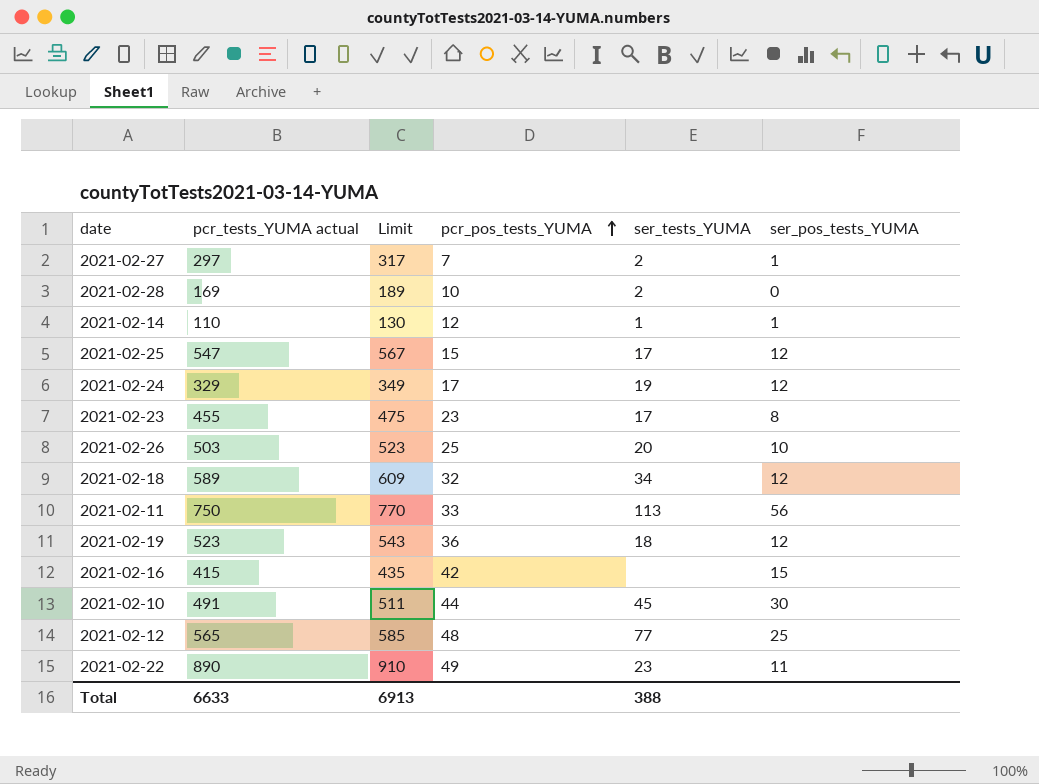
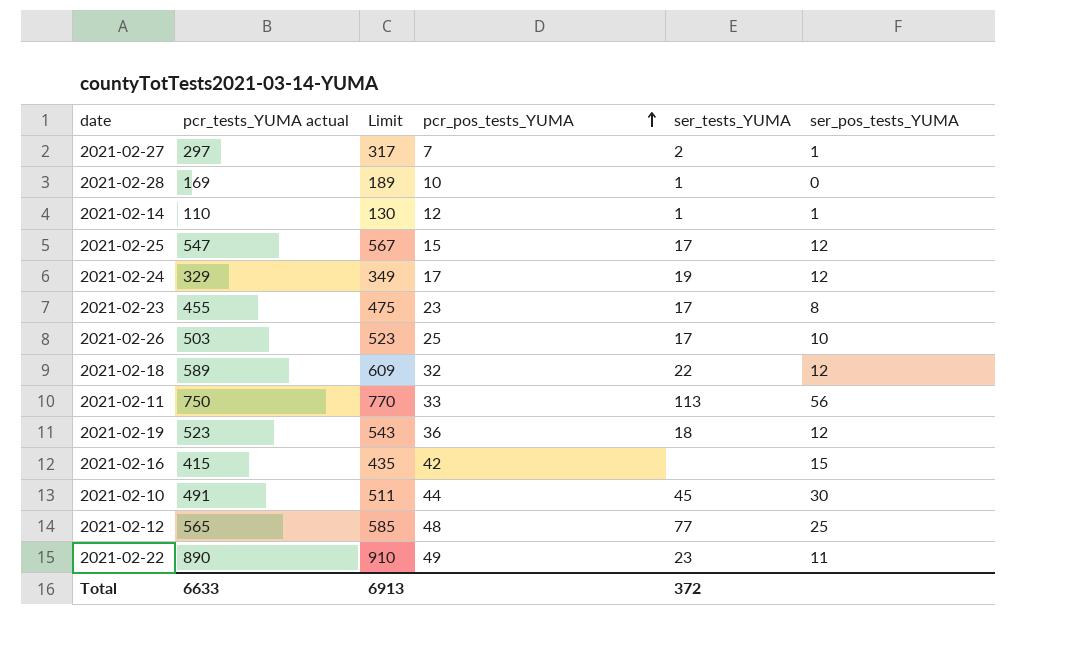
2021-02-28 | ser_tests_YUMA: 2 -> 1
2021-02-26 | ser_tests_YUMA: 20 -> 17
2021-02-18 | ser_tests_YUMA: 34 -> 22
Total | ser_tests_YUMA: 388 -> 372

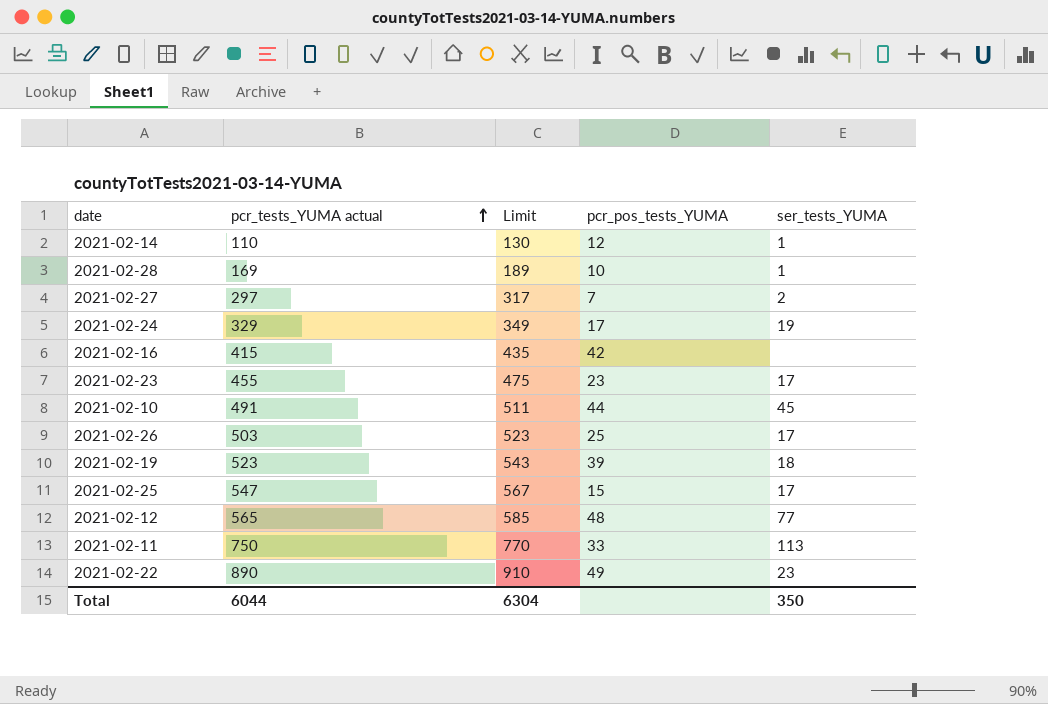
row order: pcr_pos_tests_YUMA ascending -> pcr_tests_YUMA actual ascending
column ser_pos_tests_YUMA | position: 6 -> none
row 2021-02-18: 589 | 609 | 32 | 22 | 12 -> none
2021-02-19 | pcr_pos_tests_YUMA: 36 -> 39
Total | pcr_tests_YUMA actual: 6633 -> 6044
Total | Limit: 6913 -> 6304
Total | ser_tests_YUMA: 372 -> 350

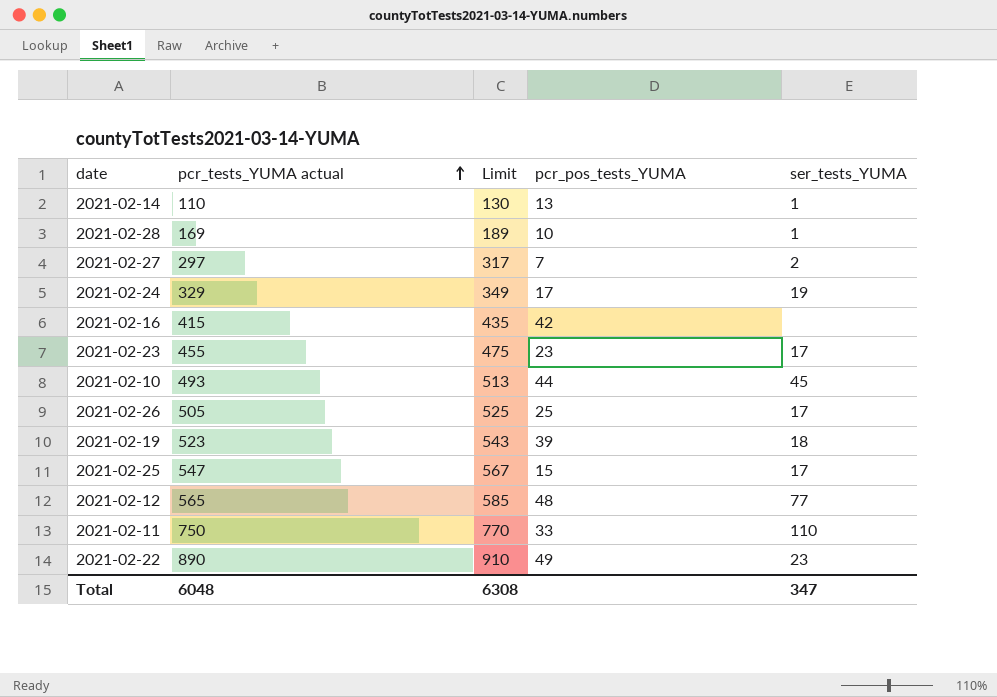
2021-02-14 | pcr_pos_tests_YUMA: 12 -> 13
2021-02-10 | pcr_tests_YUMA actual: 491 -> 493
2021-02-10 | Limit: 511 -> 513
2021-02-26 | pcr_tests_YUMA actual: 503 -> 505
2021-02-26 | Limit: 523 -> 525
2021-02-11 | ser_tests_YUMA: 113 -> 110
Total | pcr_tests_YUMA actual: 6044 -> 6048
Total | Limit: 6304 -> 6308
Total | ser_tests_YUMA: 350 -> 347

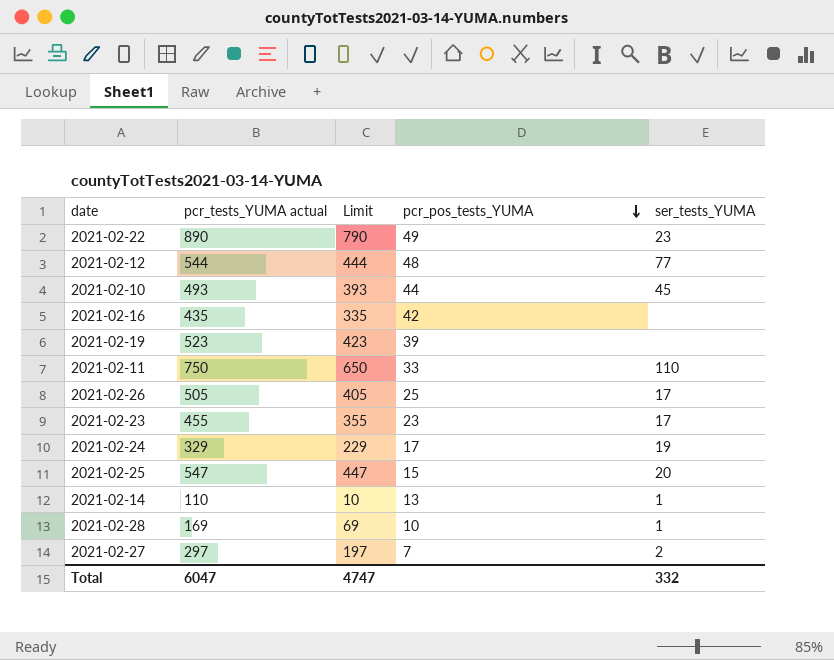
row order: pcr_tests_YUMA actual ascending -> pcr_pos_tests_YUMA descending
column Limit | formula: [pcr_tests_YUMA actual] + 20 -> [pcr_tests_YUMA actual] - 100
2021-02-12 | pcr_tests_YUMA actual: 565 -> 544
2021-02-16 | pcr_tests_YUMA actual: 415 -> 435
2021-02-19 | ser_tests_YUMA: 18 -> none
2021-02-25 | ser_tests_YUMA: 17 -> 20
Total | pcr_tests_YUMA actual: 6048 -> 6047
Total | Limit: 6308 -> 4747
Total | ser_tests_YUMA: 347 -> 332

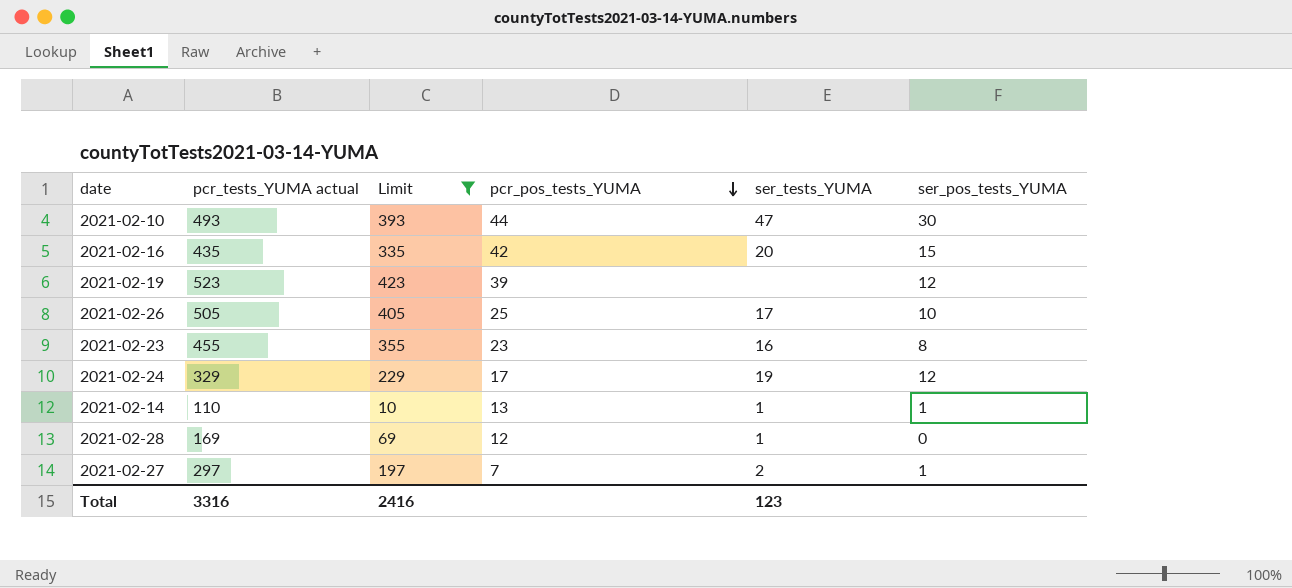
filter: none -> Limit <= 423
column ser_pos_tests_YUMA | position: none -> 6
2021-02-10 | ser_tests_YUMA: 45 -> 47
2021-02-16 | ser_tests_YUMA: none -> 20
2021-02-23 | ser_tests_YUMA: 17 -> 16
2021-02-28 | pcr_pos_tests_YUMA: 10 -> 12
Total | pcr_tests_YUMA actual: 6047 -> 3316
Total | Limit: 4747 -> 2416
Total | ser_tests_YUMA: 332 -> 123

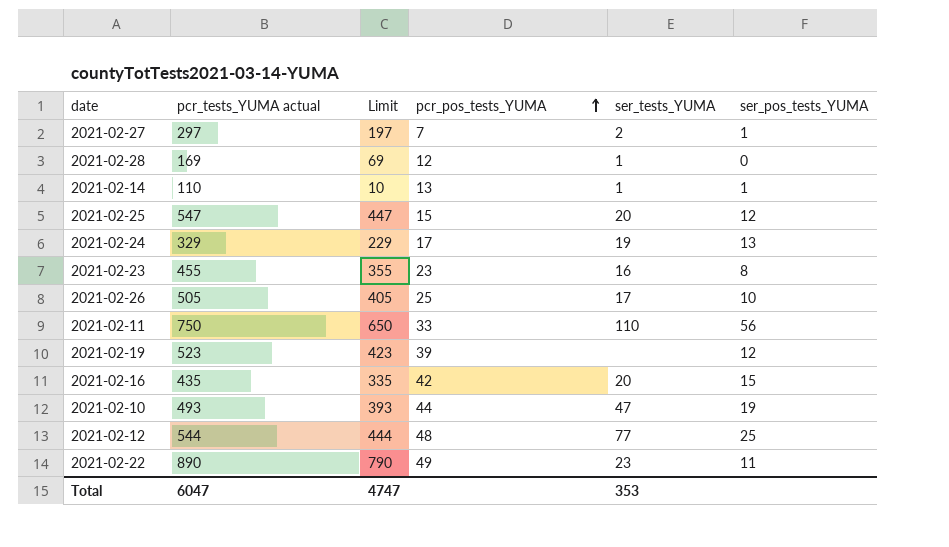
filter: Limit <= 423 -> none
row order: pcr_pos_tests_YUMA descending -> pcr_pos_tests_YUMA ascending
2021-02-24 | ser_pos_tests_YUMA: 12 -> 13
2021-02-10 | ser_pos_tests_YUMA: 30 -> 19
Total | pcr_tests_YUMA actual: 3316 -> 6047
Total | Limit: 2416 -> 4747
Total | ser_tests_YUMA: 123 -> 353

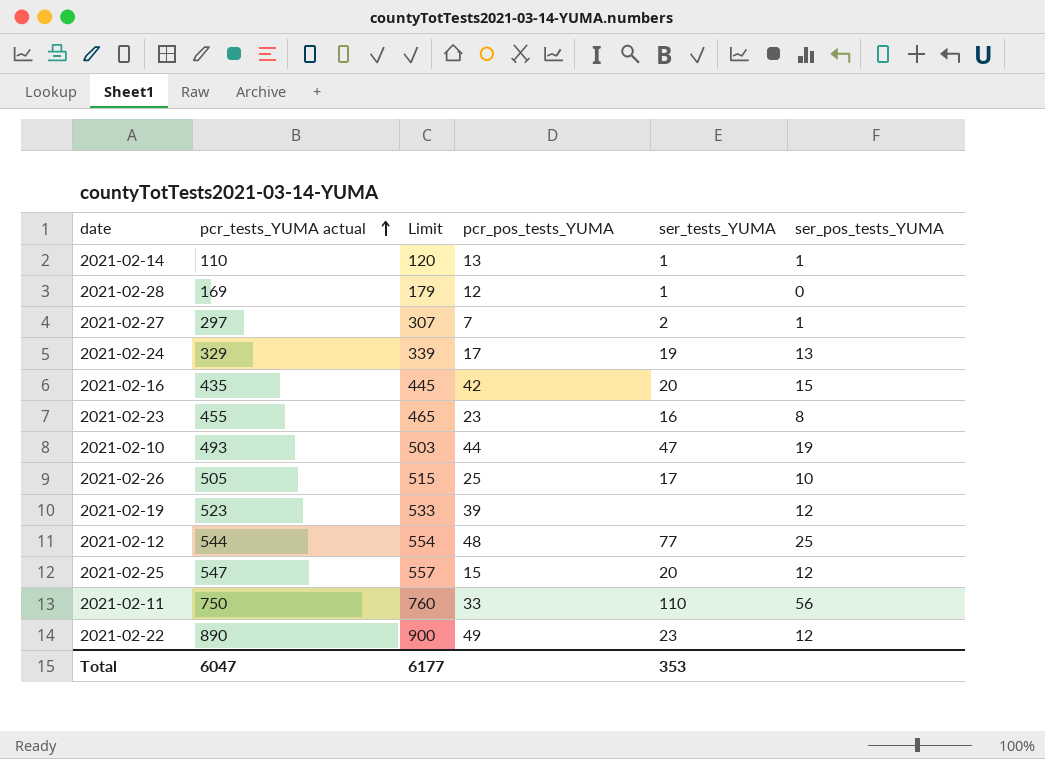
row order: pcr_pos_tests_YUMA ascending -> pcr_tests_YUMA actual ascending
column Limit | formula: [pcr_tests_YUMA actual] - 100 -> [pcr_tests_YUMA actual] + 10
2021-02-22 | ser_pos_tests_YUMA: 11 -> 12
Total | Limit: 4747 -> 6177

